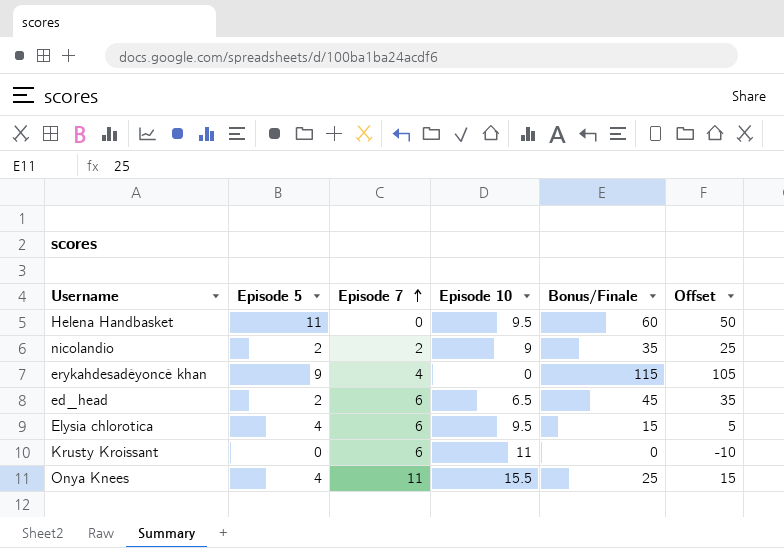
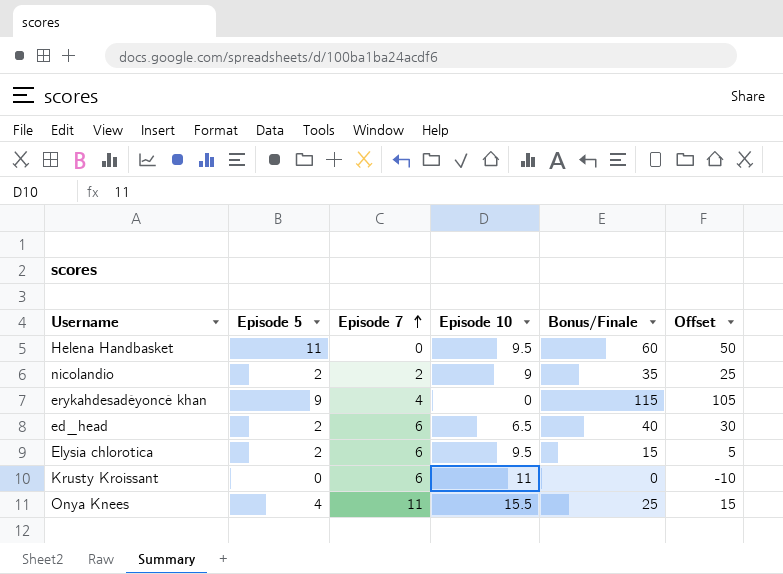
ed_head | Bonus/Finale: 45 -> 40
ed_head | Offset: 35 -> 30
Elysia chlorotica | Episode 5: 4 -> 2

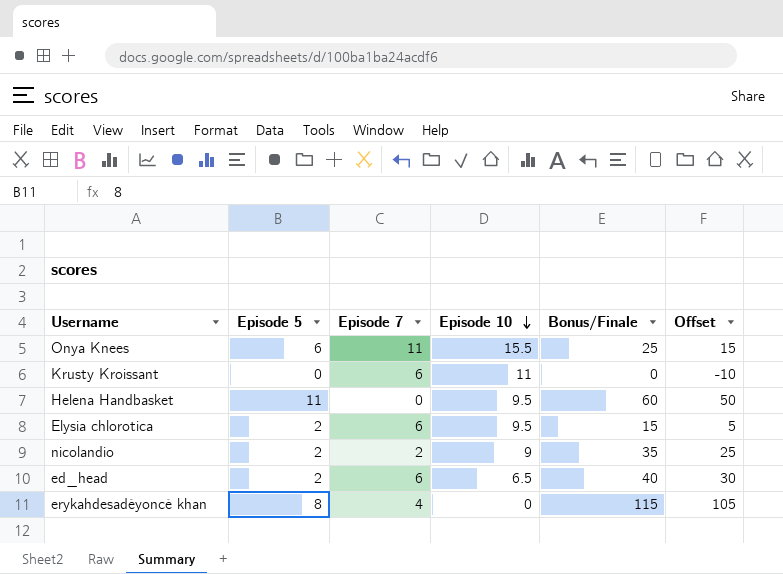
row order: Episode 7 ascending -> Episode 10 descending
Onya Knees | Episode 5: 4 -> 6
erykahdesadéyoncé khan | Episode 5: 9 -> 8

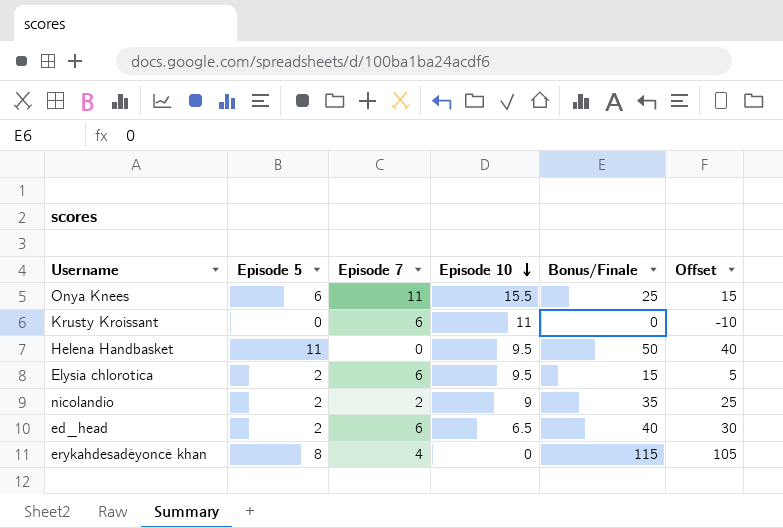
Helena Handbasket | Bonus/Finale: 60 -> 50
Helena Handbasket | Offset: 50 -> 40

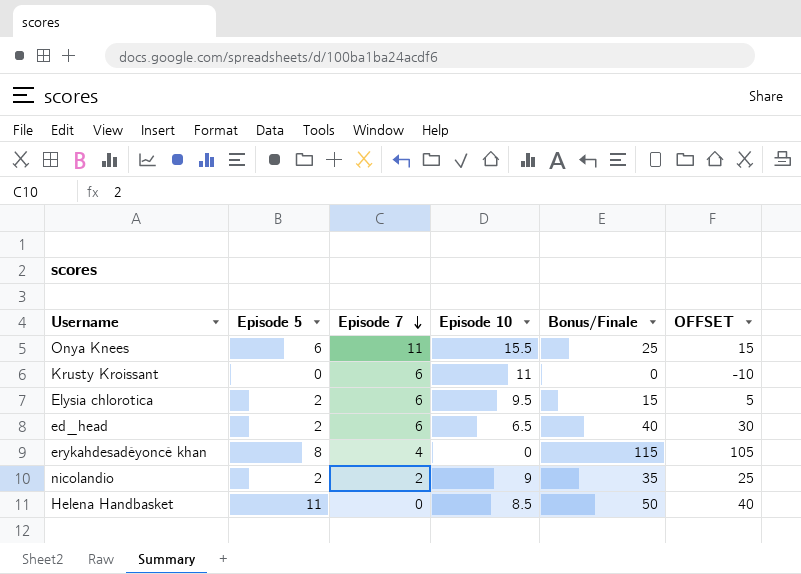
row order: Episode 10 descending -> Episode 7 descending
column name: Offset -> OFFSET
Helena Handbasket | Episode 10: 9.5 -> 8.5

